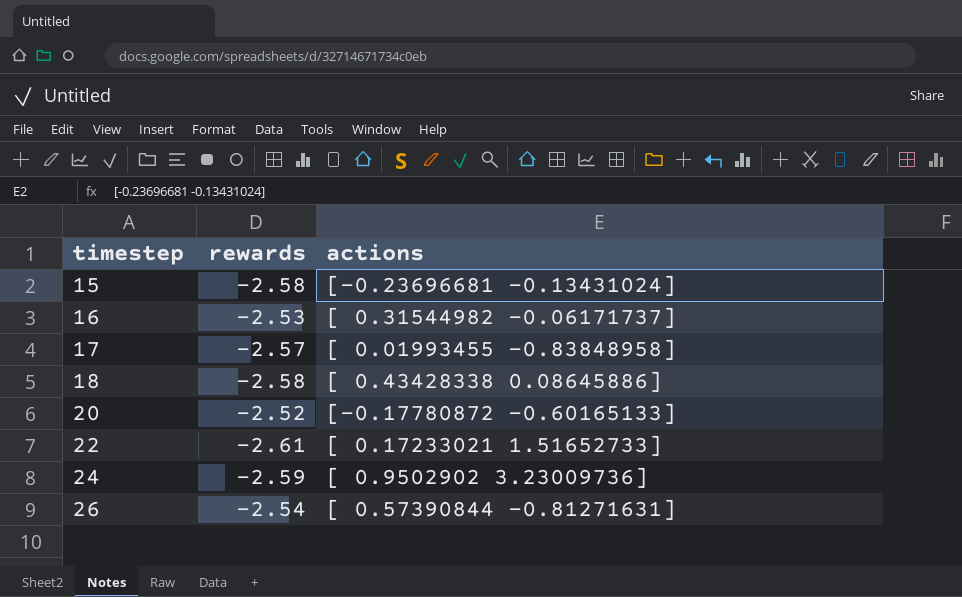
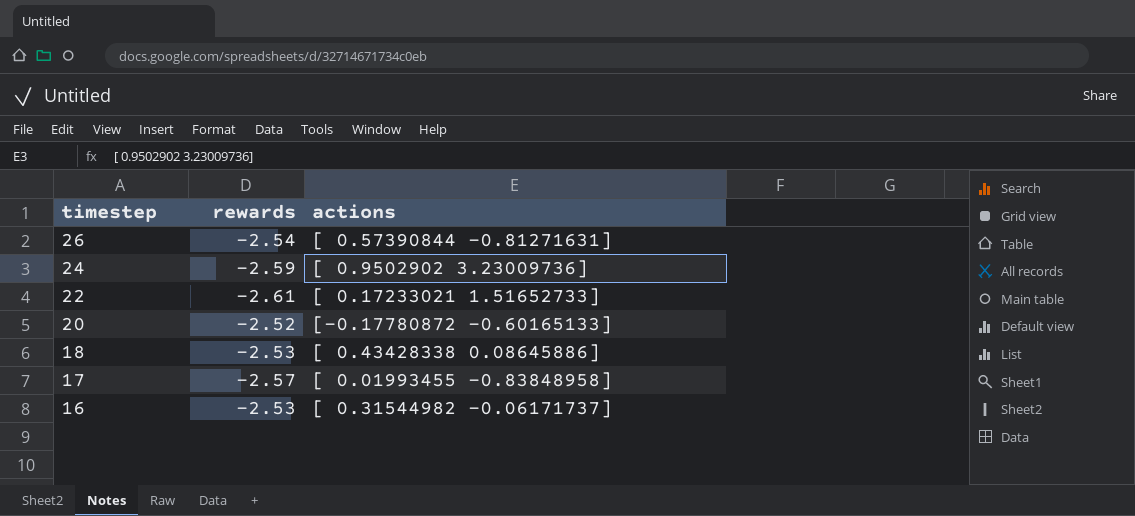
row order: timestep ascending -> timestep descending
row 15: -2.58 | [-0.23696681 -0.13431024] -> none
18 | rewards: -2.58 -> -2.53

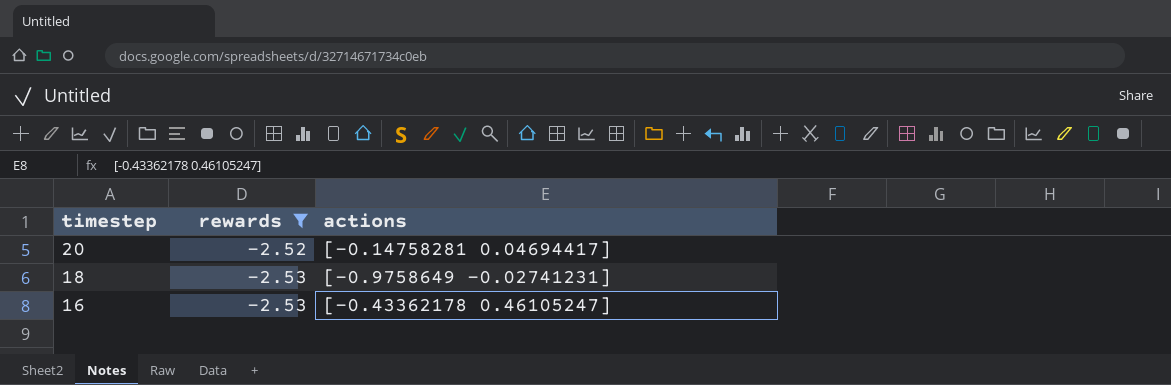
filter: none -> rewards >= -2.53
20 | actions: [-0.17780872 -0.60165133] -> [-0.14758281 0.04694417]
18 | actions: [ 0.43428338 0.08645886] -> [-0.9758649 -0.02741231]
16 | actions: [ 0.31544982 -0.06171737] -> [-0.43362178 0.46105247]

